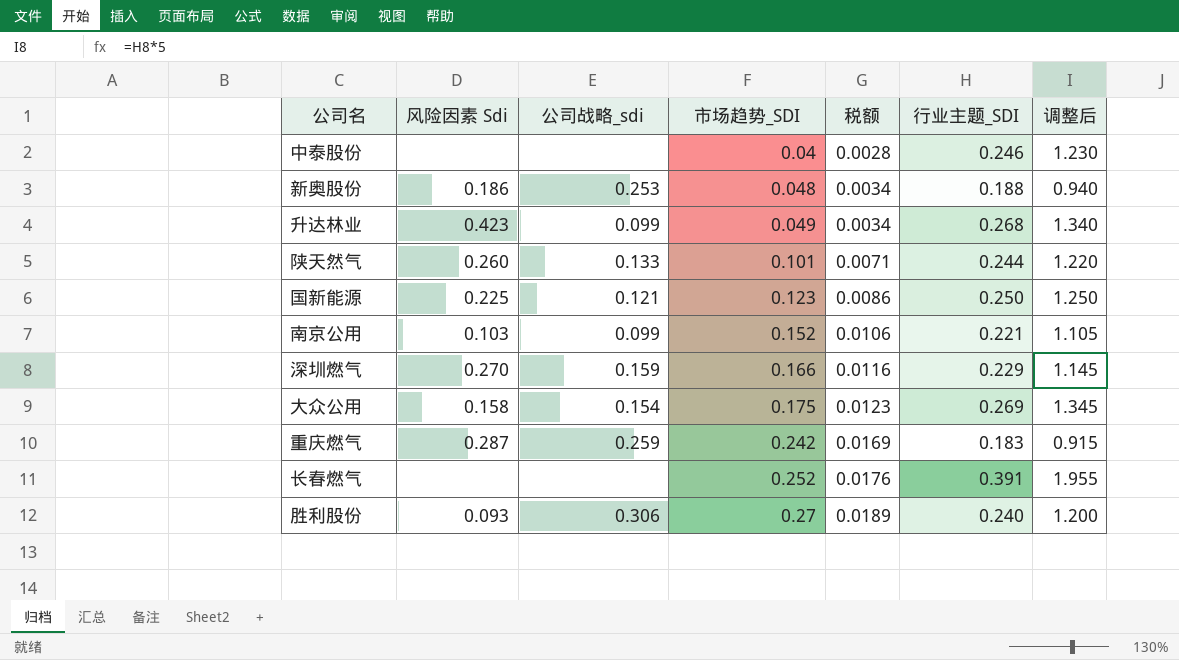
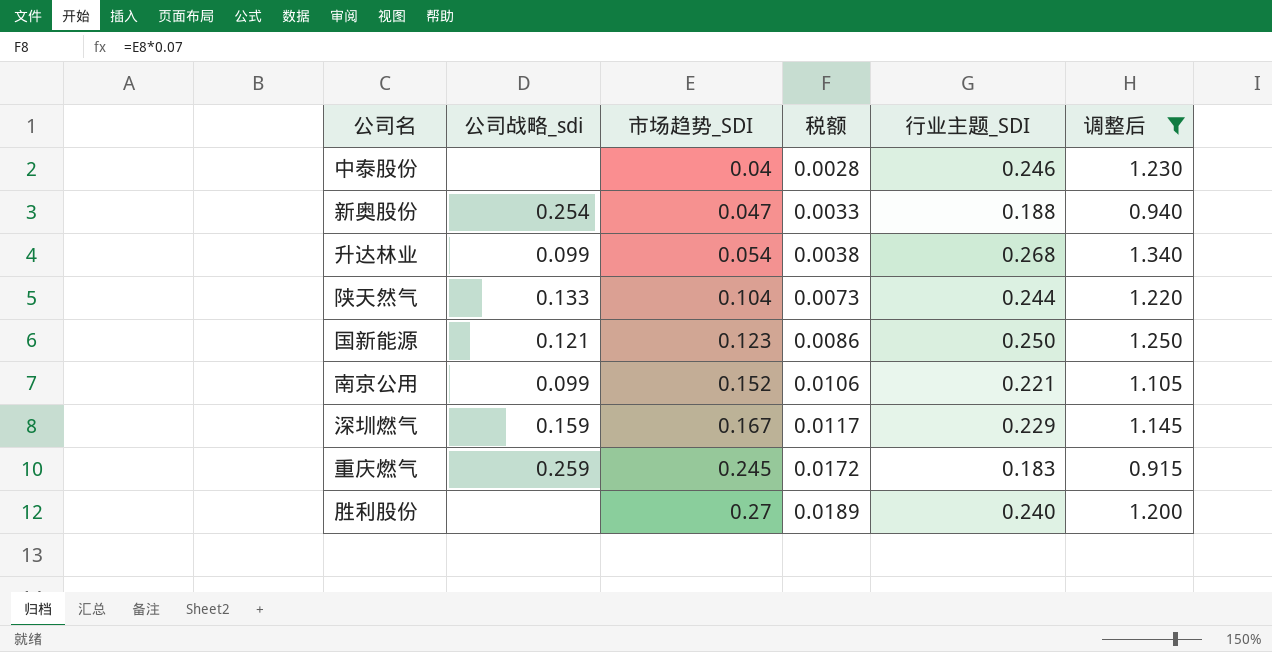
filter: none -> 调整后 <= 1.340
column 风险因素 Sdi | position: 2 -> none
新奥股份 | 公司战略_sdi: 0.253 -> 0.254
新奥股份 | 市场趋势_SDI: 0.048 -> 0.047
新奥股份 | 税额: 0.0034 -> 0.0033
升达林业 | 市场趋势_SDI: 0.049 -> 0.054
升达林业 | 税额: 0.0034 -> 0.0038
陕天然气 | 市场趋势_SDI: 0.101 -> 0.104
陕天然气 | 税额: 0.0071 -> 0.0073
深圳燃气 | 市场趋势_SDI: 0.166 -> 0.167
深圳燃气 | 税额: 0.0116 -> 0.0117
重庆燃气 | 市场趋势_SDI: 0.242 -> 0.245
重庆燃气 | 税额: 0.0169 -> 0.0172
胜利股份 | 公司战略_sdi: 0.306 -> none

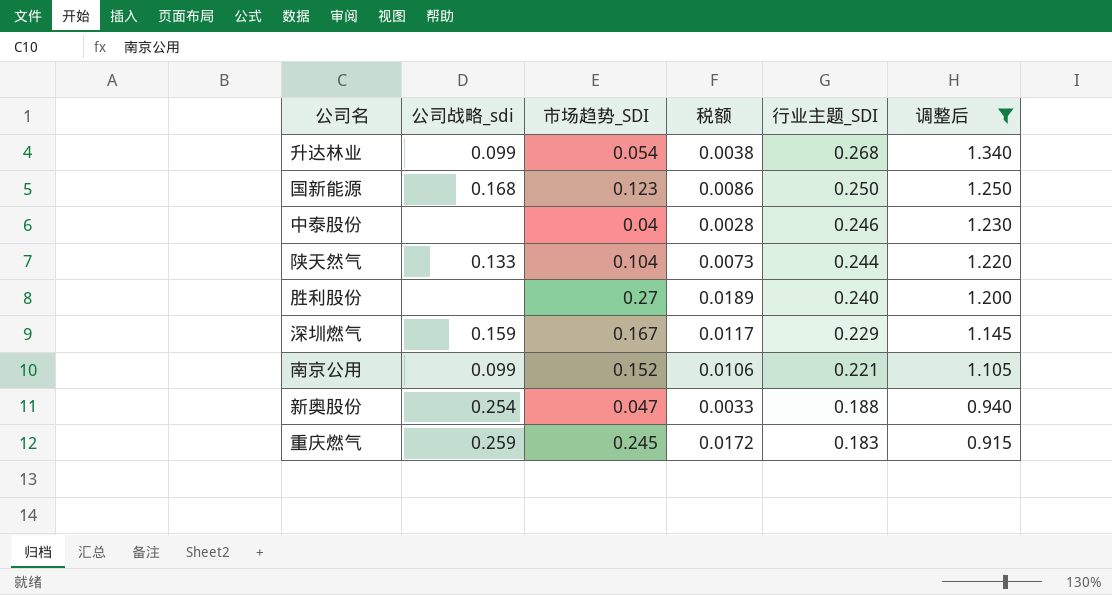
row order: 市场趋势_SDI ascending -> 行业主题_SDI descending
国新能源 | 公司战略_sdi: 0.121 -> 0.168

